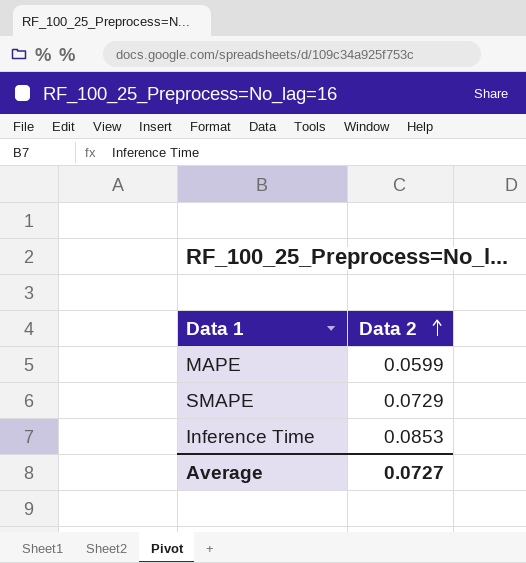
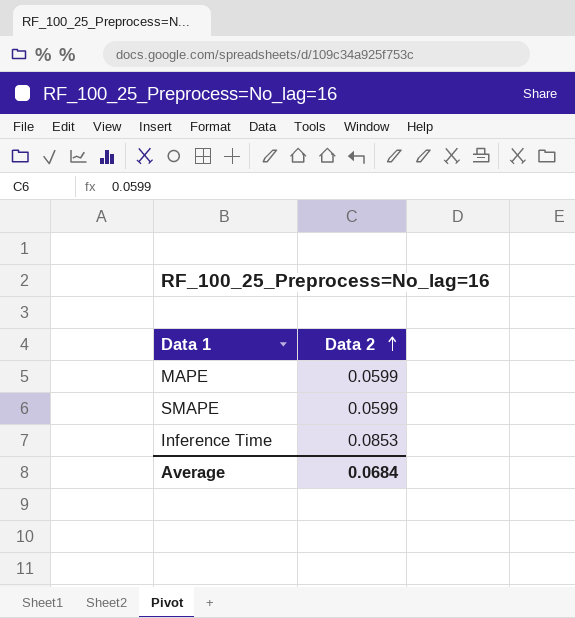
SMAPE | Data 2: 0.0729 -> 0.0599
Average | Data 2: 0.0727 -> 0.0684

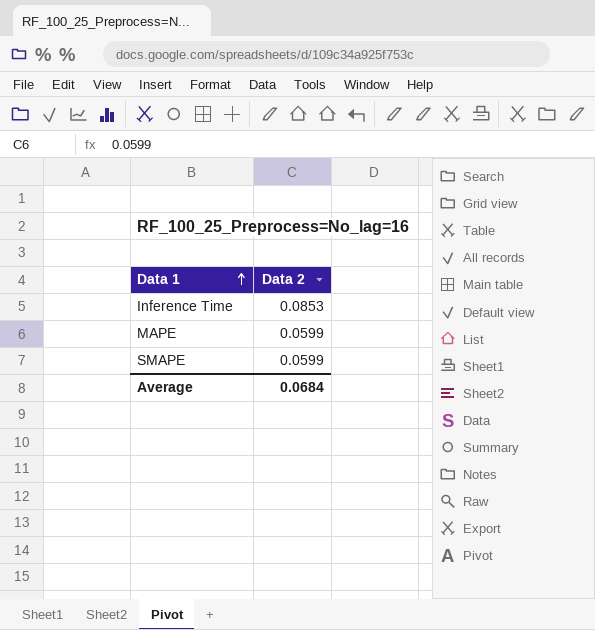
row order: Data 2 ascending -> Data 1 ascending

